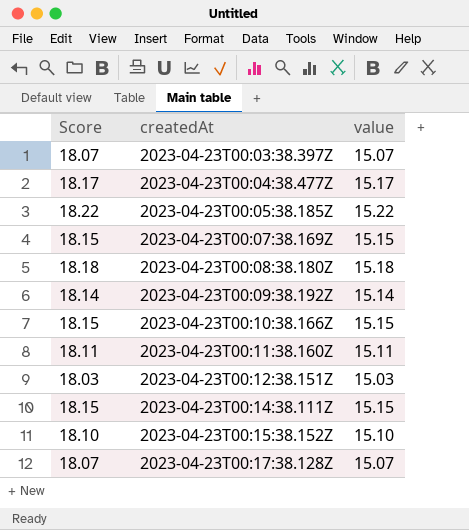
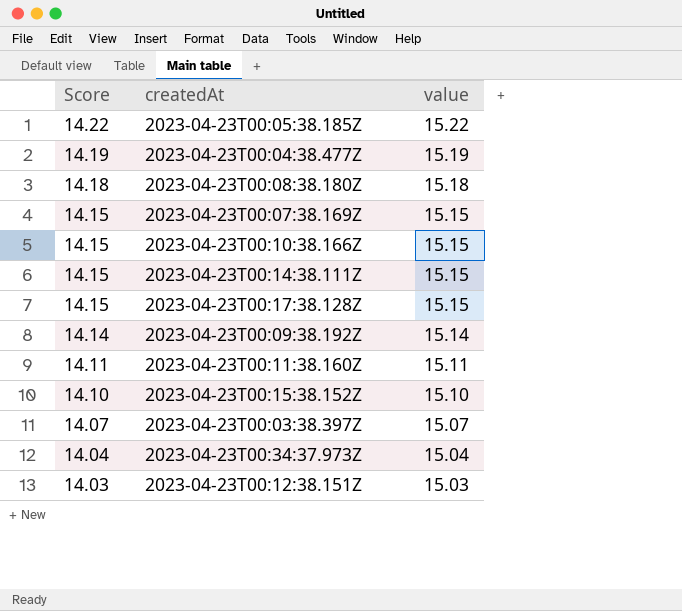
row order: createdAt ascending -> Score descending
column Score | formula: [value] + 3 -> [value] - 1
2023-04-23T00:04:38.477Z | value: 15.17 -> 15.19
2023-04-23T00:17:38.128Z | value: 15.07 -> 15.15
row 2023-04-23T00:34:37.973Z: none -> 14.04 | 15.04

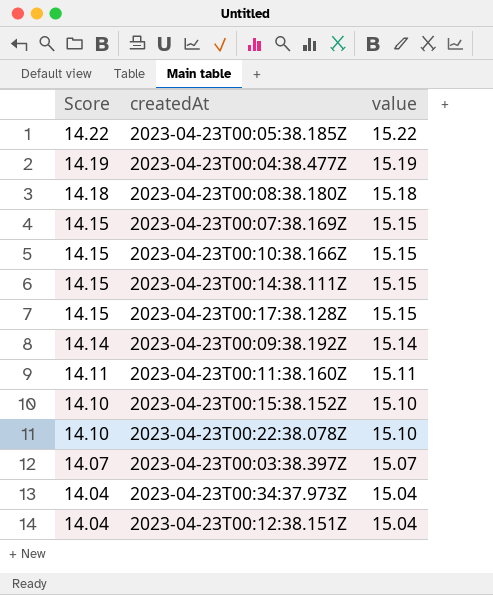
row 2023-04-23T00:22:38.078Z: none -> 14.10 | 15.10
2023-04-23T00:12:38.151Z | Score: 14.03 -> 14.04
2023-04-23T00:12:38.151Z | value: 15.03 -> 15.04

